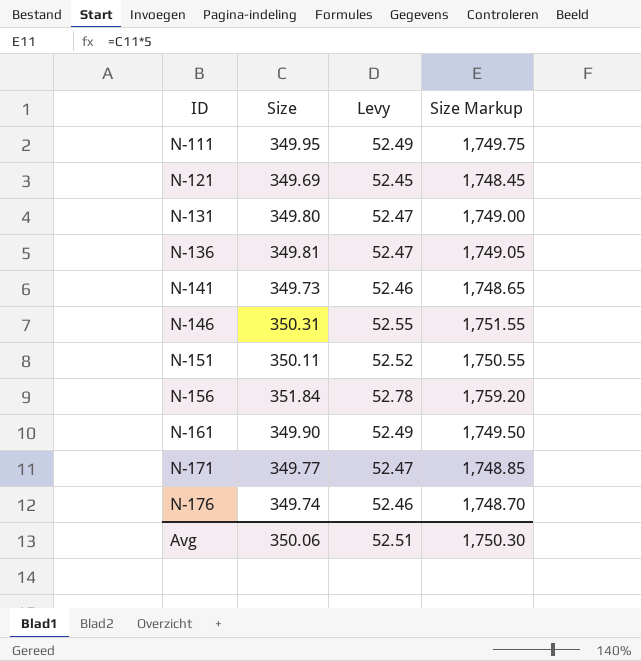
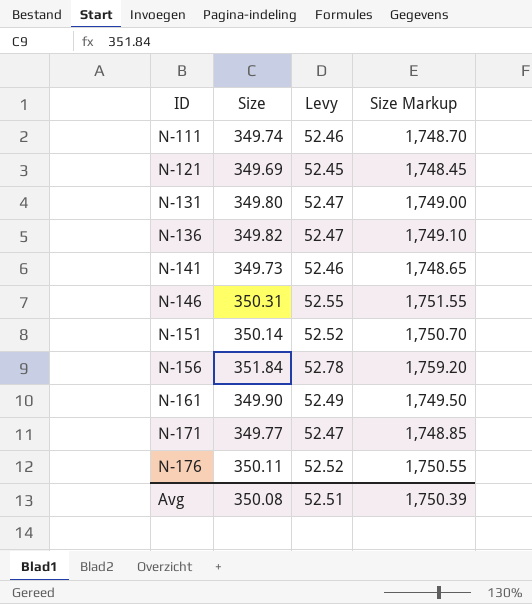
N-111 | Size: 349.95 -> 349.74
N-111 | Levy: 52.49 -> 52.46
N-111 | Size Markup: 1,749.75 -> 1,748.70
N-136 | Size: 349.81 -> 349.82
N-136 | Size Markup: 1,749.05 -> 1,749.10
N-151 | Size: 350.11 -> 350.14
N-151 | Size Markup: 1,750.55 -> 1,750.70
N-176 | Size: 349.74 -> 350.11
N-176 | Levy: 52.46 -> 52.52
N-176 | Size Markup: 1,748.70 -> 1,750.55
Avg | Size: 350.06 -> 350.08
Avg | Size Markup: 1,750.30 -> 1,750.39

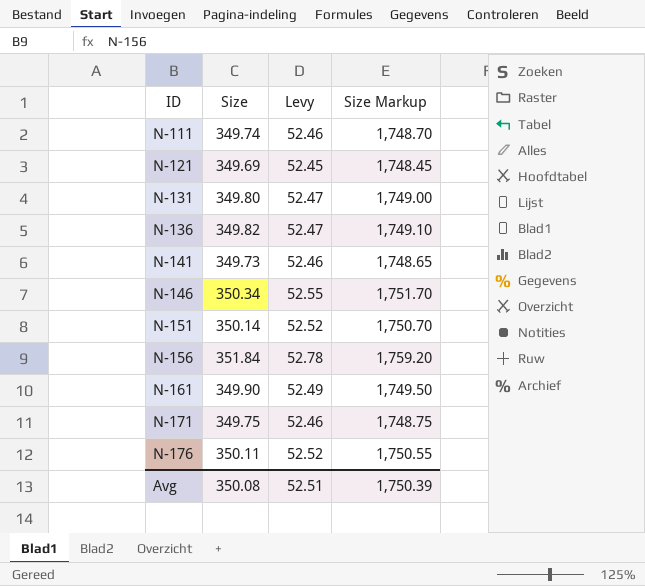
N-146 | Size: 350.31 -> 350.34
N-146 | Size Markup: 1,751.55 -> 1,751.70
N-171 | Size: 349.77 -> 349.75
N-171 | Levy: 52.47 -> 52.46
N-171 | Size Markup: 1,748.85 -> 1,748.75

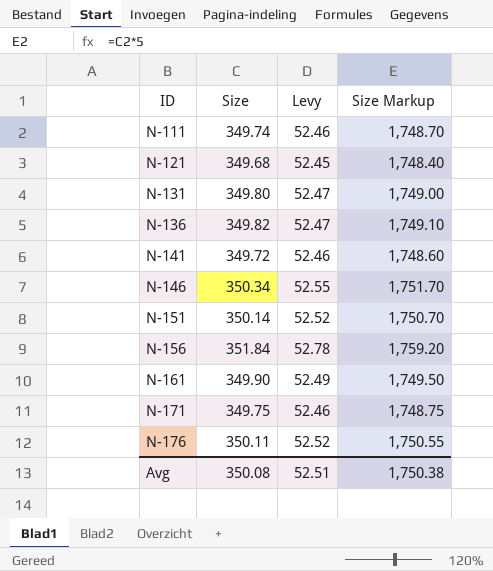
N-121 | Size: 349.69 -> 349.68
N-121 | Size Markup: 1,748.45 -> 1,748.40
N-141 | Size: 349.73 -> 349.72
N-141 | Size Markup: 1,748.65 -> 1,748.60
Avg | Size Markup: 1,750.39 -> 1,750.38

